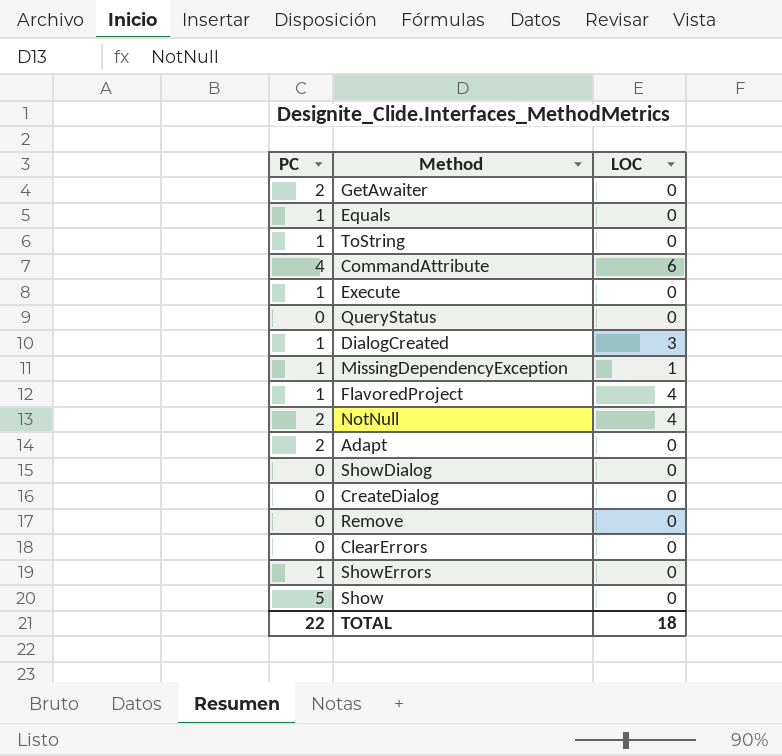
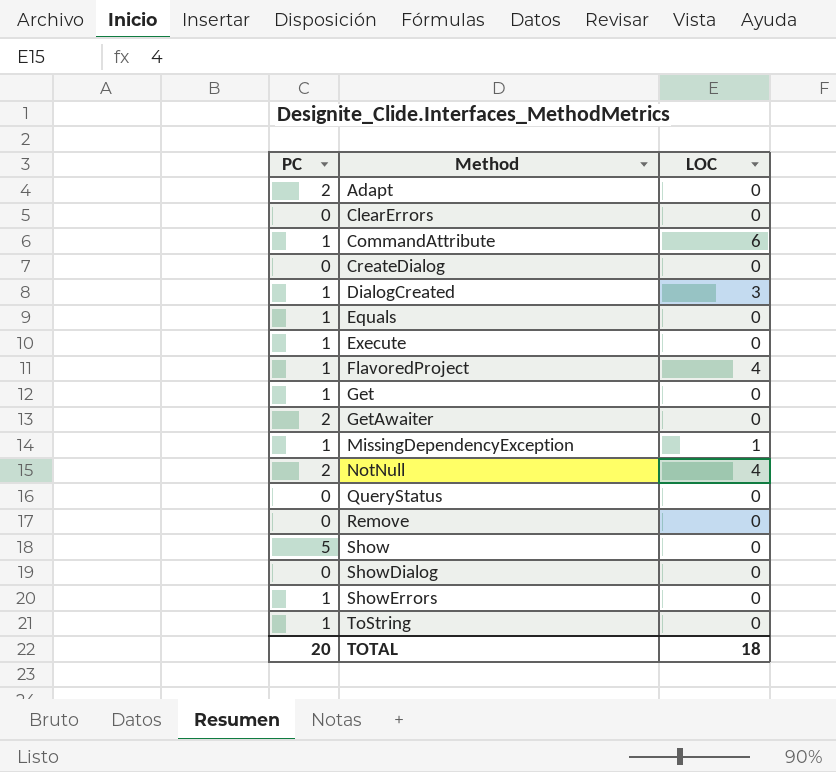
row order: none -> Method ascending
CommandAttribute | PC: 4 -> 1
row Get: none -> 1 | 0
TOTAL | PC: 22 -> 20

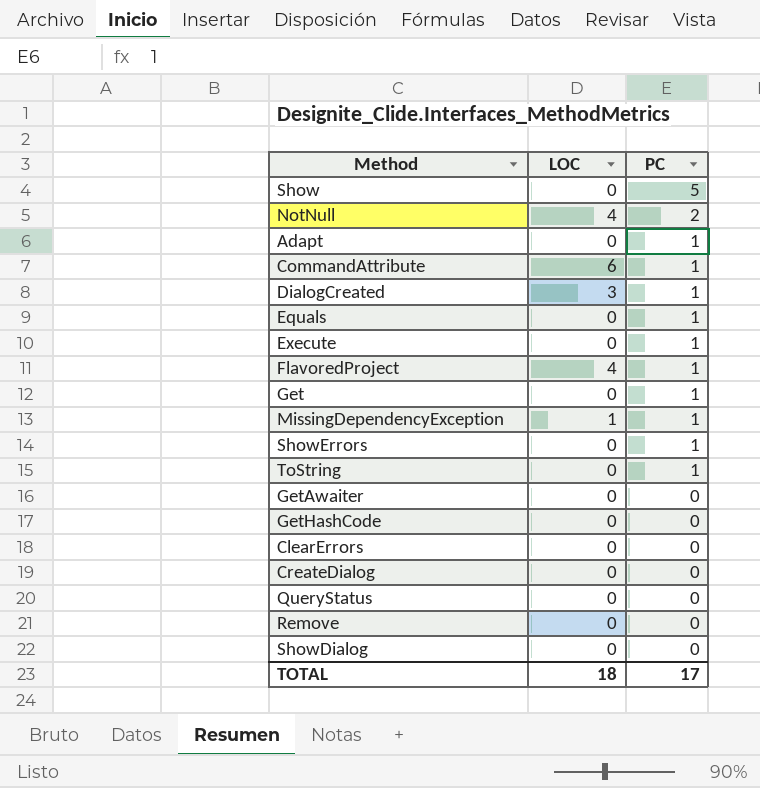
row order: Method ascending -> PC descending
column PC | position: 1 -> 3
Adapt | PC: 2 -> 1
GetAwaiter | PC: 2 -> 0
row GetHashCode: none -> 0 | 0
TOTAL | PC: 20 -> 17

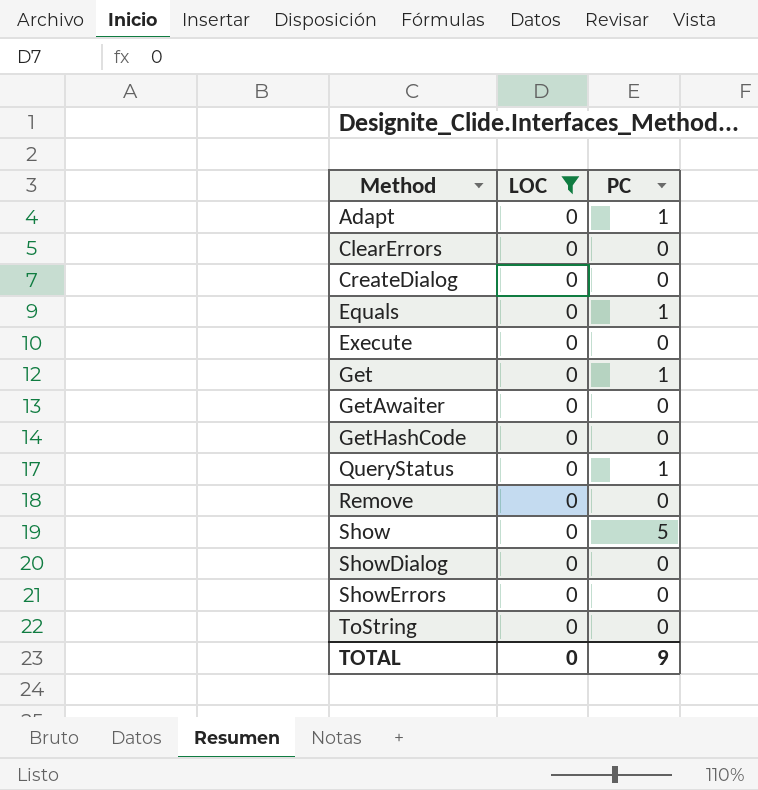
filter: none -> LOC = 0
row order: PC descending -> Method ascending
Execute | PC: 1 -> 0
QueryStatus | PC: 0 -> 1
ShowErrors | PC: 1 -> 0
ToString | PC: 1 -> 0
TOTAL | LOC: 18 -> 0
TOTAL | PC: 17 -> 9

